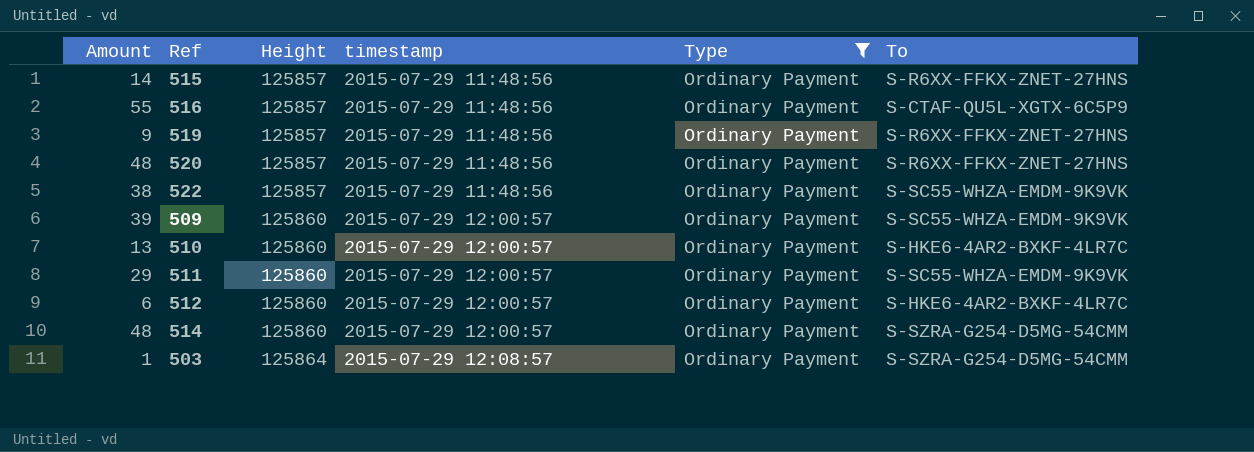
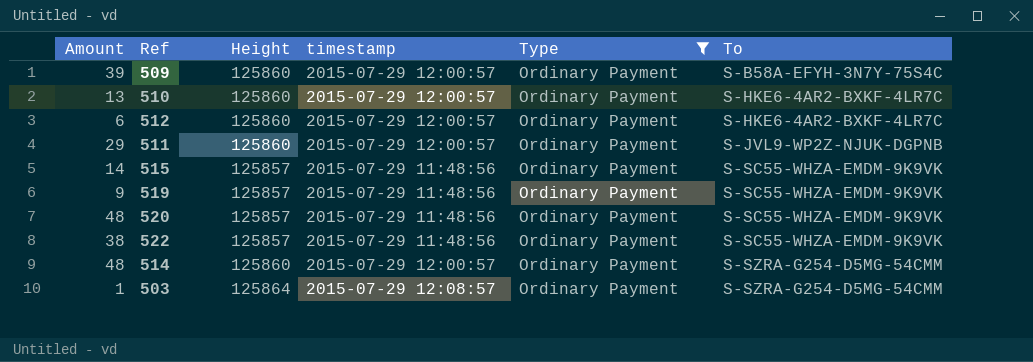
row order: Height ascending -> To ascending
row 516: 55 | 125857 | 2015-07-29 11:48:56 | Ordinary Payment | S-CTAF-QU5L-XGTX-6C5P9 -> none
509 | To: S-SC55-WHZA-EMDM-9K9VK -> S-B58A-EFYH-3N7Y-75S4C
511 | To: S-SC55-WHZA-EMDM-9K9VK -> S-JVL9-WP2Z-NJUK-DGPNB
515 | To: S-R6XX-FFKX-ZNET-27HNS -> S-SC55-WHZA-EMDM-9K9VK
519 | To: S-R6XX-FFKX-ZNET-27HNS -> S-SC55-WHZA-EMDM-9K9VK
520 | To: S-R6XX-FFKX-ZNET-27HNS -> S-SC55-WHZA-EMDM-9K9VK

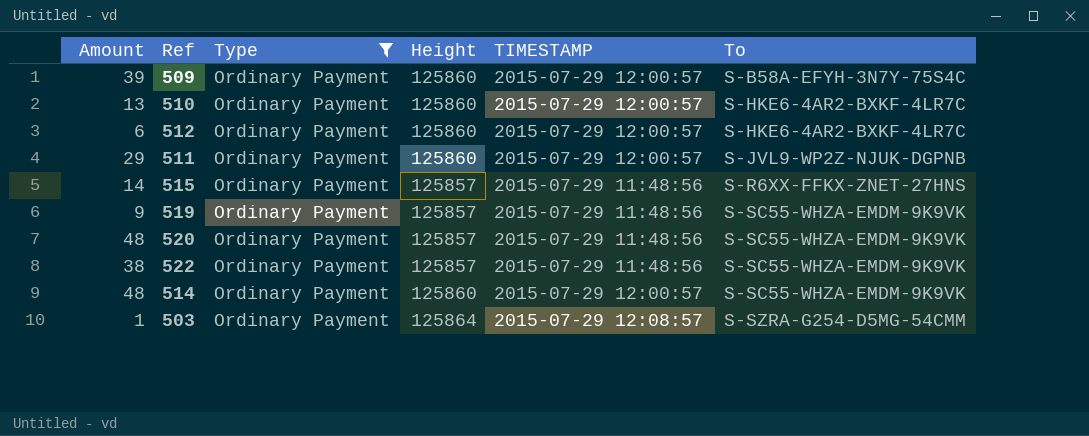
column Type | position: 5 -> 3
column name: timestamp -> TIMESTAMP
515 | To: S-SC55-WHZA-EMDM-9K9VK -> S-R6XX-FFKX-ZNET-27HNS
514 | To: S-SZRA-G254-D5MG-54CMM -> S-SC55-WHZA-EMDM-9K9VK

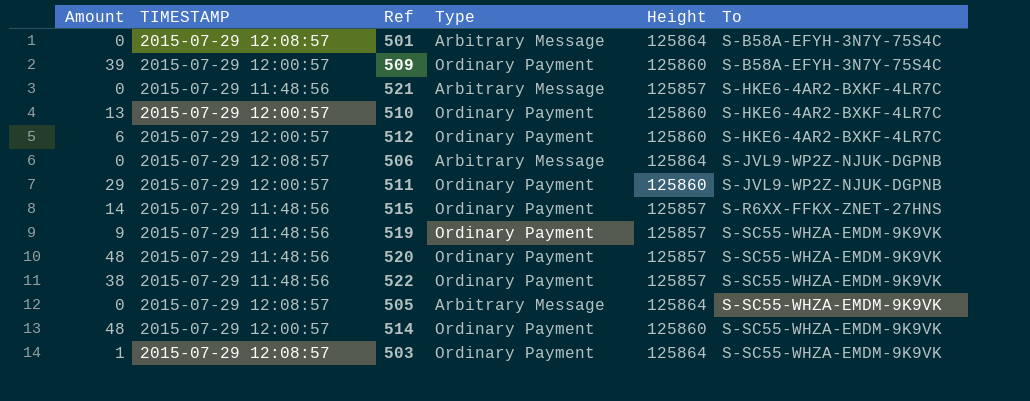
filter: Type = Ordinary Payment -> none
column TIMESTAMP | position: 5 -> 2
503 | To: S-SZRA-G254-D5MG-54CMM -> S-SC55-WHZA-EMDM-9K9VK

